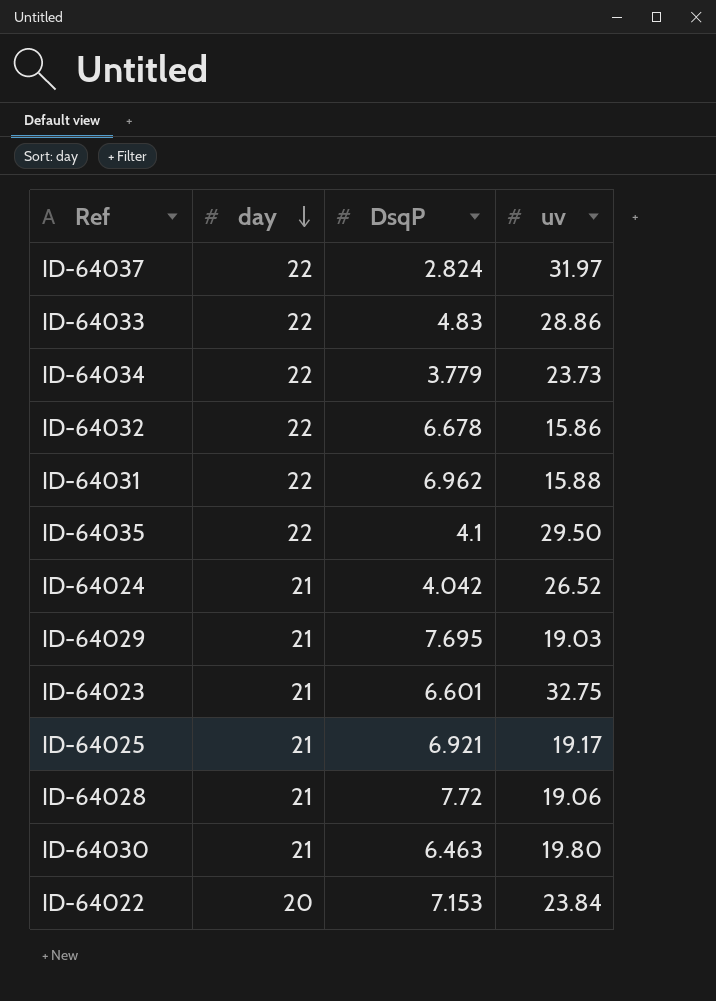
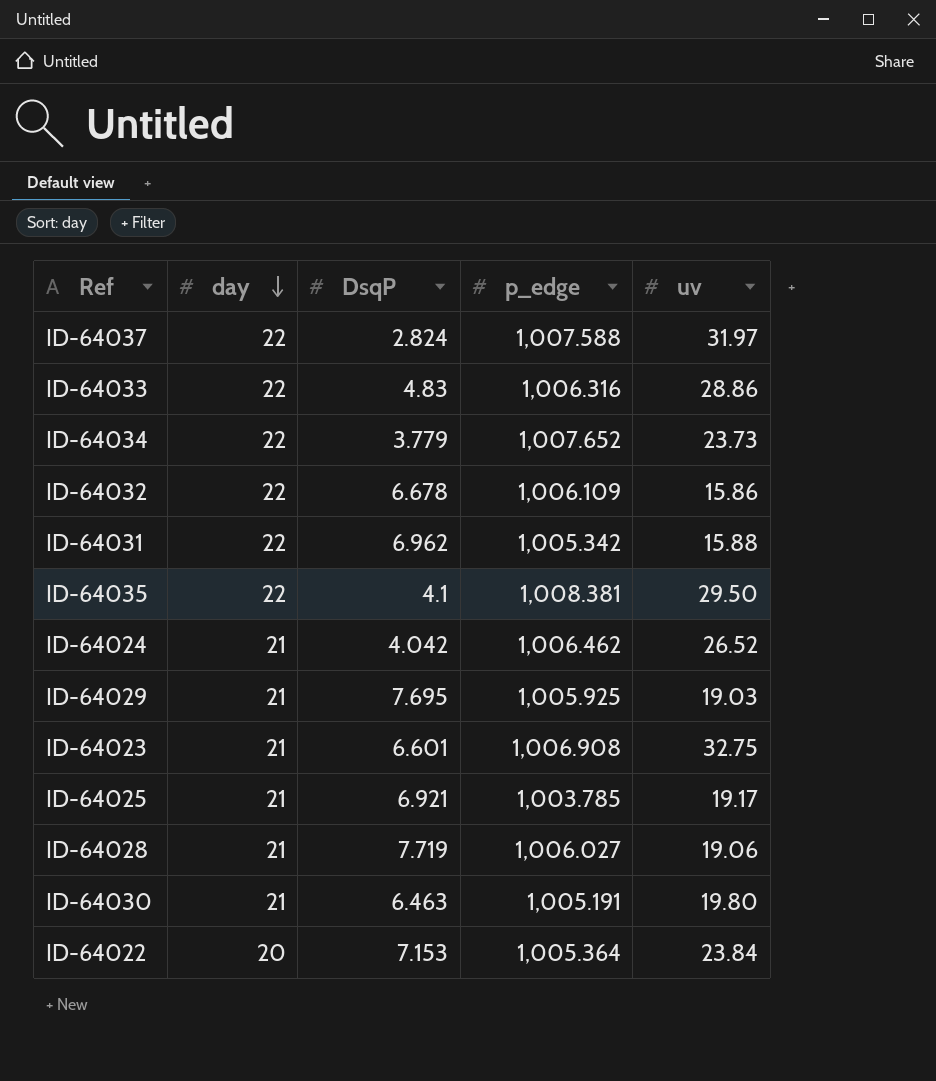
column p_edge | position: none -> 4
ID-64028 | DsqP: 7.72 -> 7.719

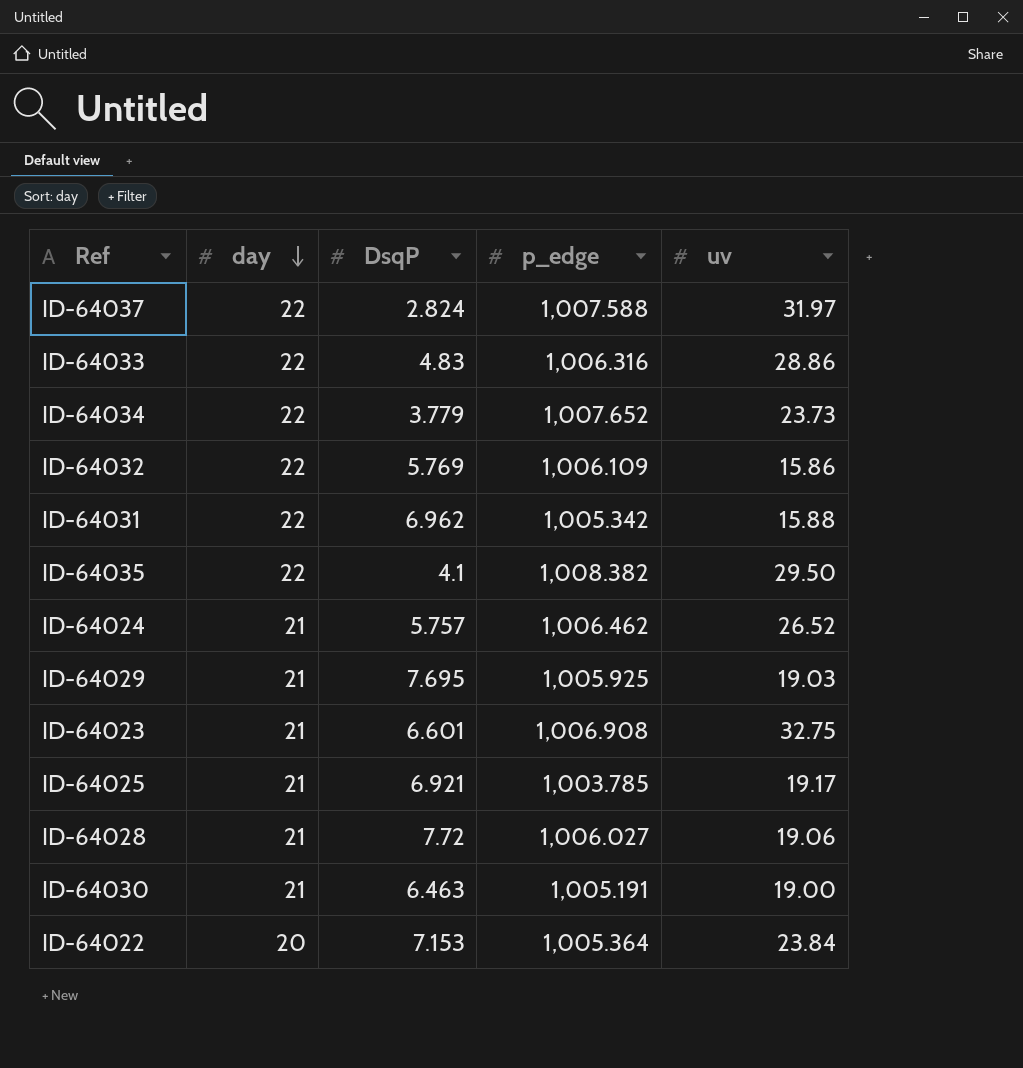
ID-64032 | DsqP: 6.678 -> 5.769
ID-64035 | p_edge: 1,008.381 -> 1,008.382
ID-64024 | DsqP: 4.042 -> 5.757
ID-64028 | DsqP: 7.719 -> 7.72
ID-64030 | uv: 19.80 -> 19.00

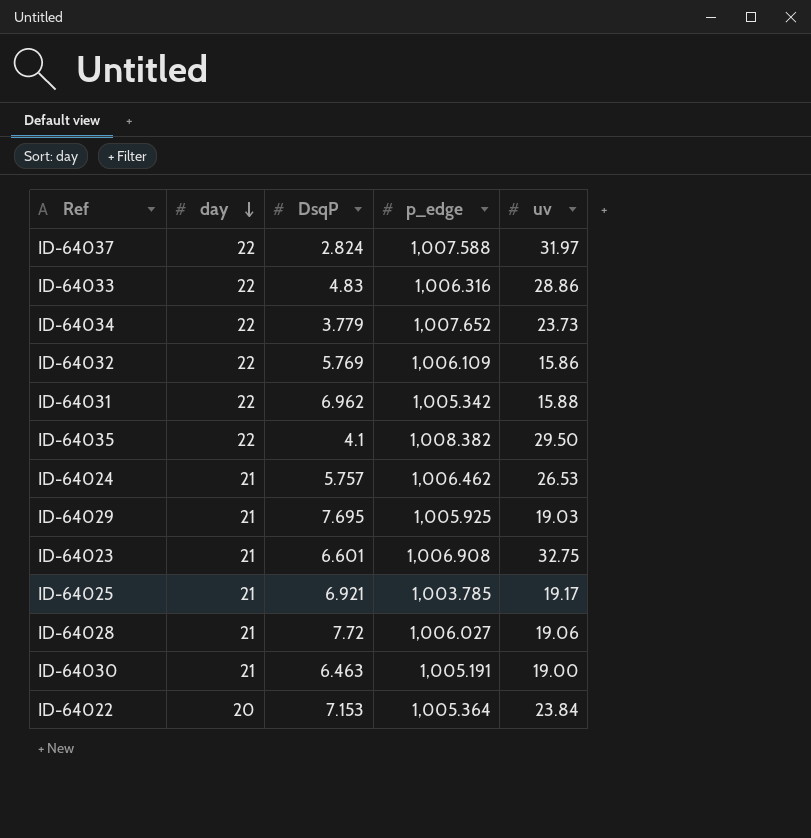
ID-64024 | uv: 26.52 -> 26.53

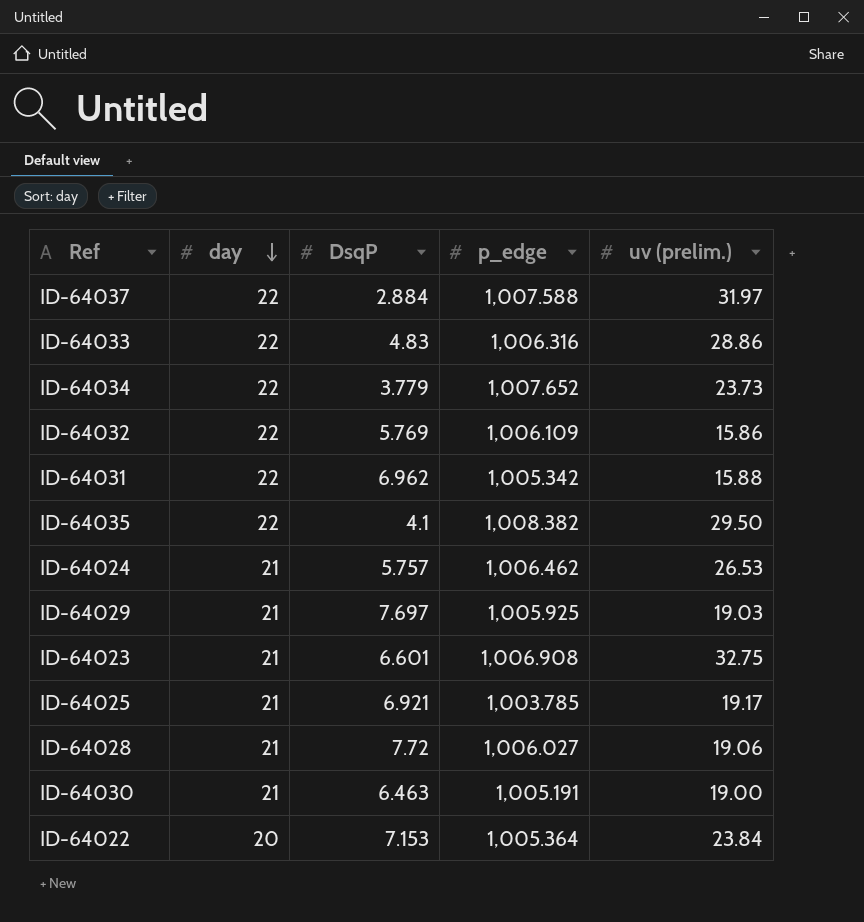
column name: uv -> uv (prelim.)
ID-64037 | DsqP: 2.824 -> 2.884
ID-64029 | DsqP: 7.695 -> 7.697

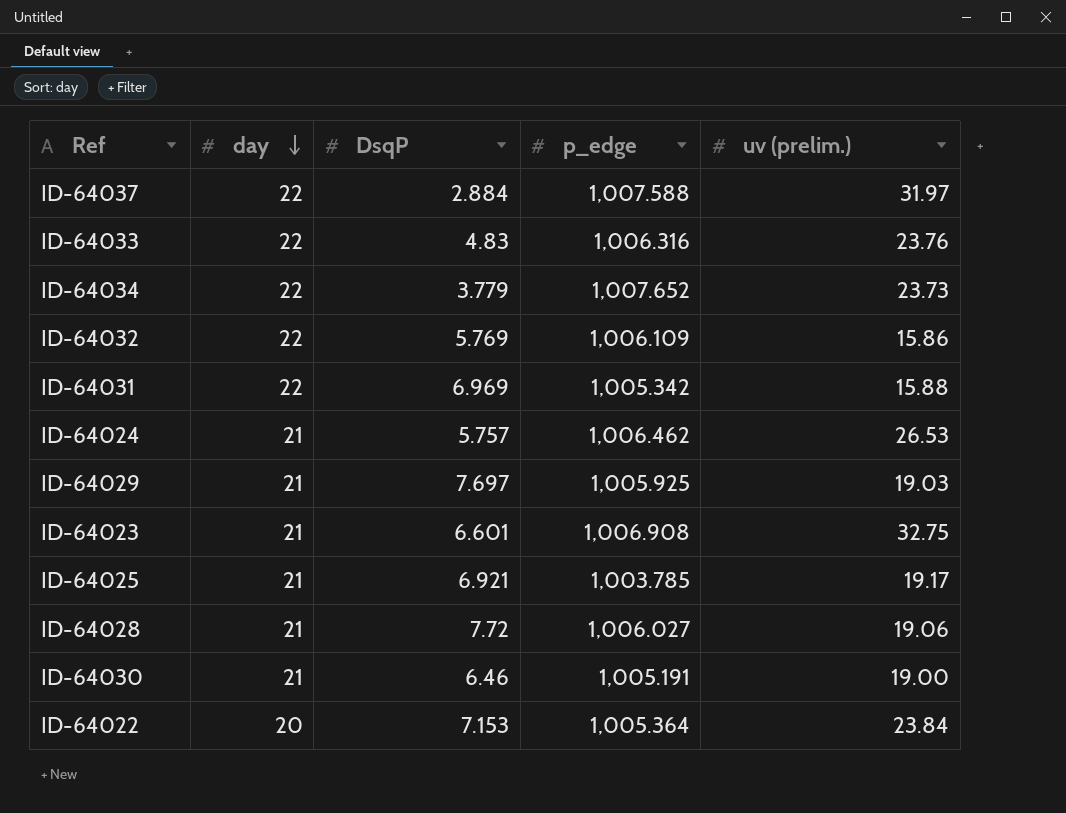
row ID-64035: 22 | 4.1 | 1,008.382 | 29.50 -> none
ID-64033 | uv (prelim.): 28.86 -> 23.76
ID-64031 | DsqP: 6.962 -> 6.969
ID-64030 | DsqP: 6.463 -> 6.46

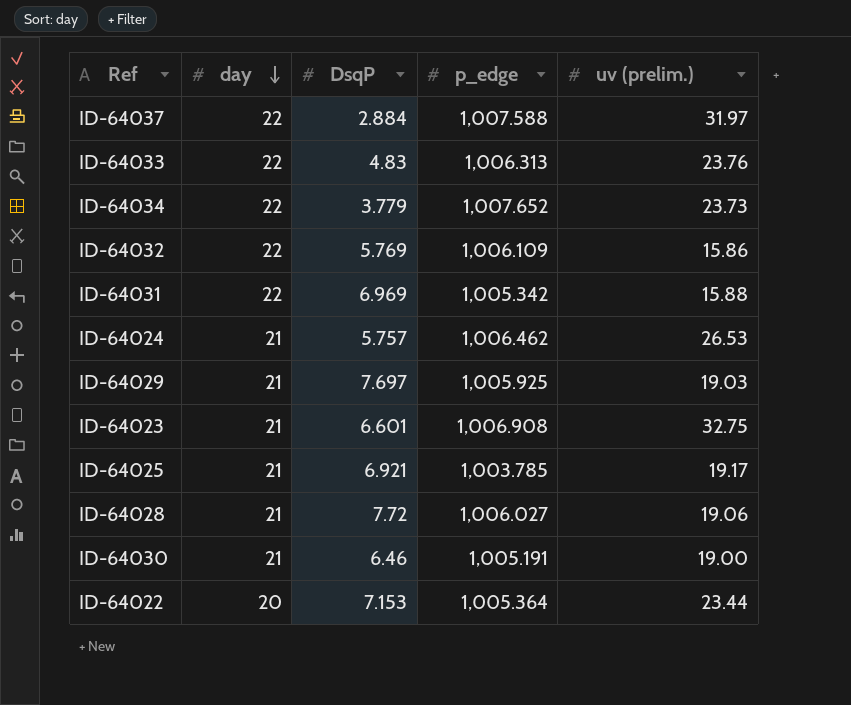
ID-64033 | p_edge: 1,006.316 -> 1,006.313
ID-64022 | uv (prelim.): 23.84 -> 23.44

